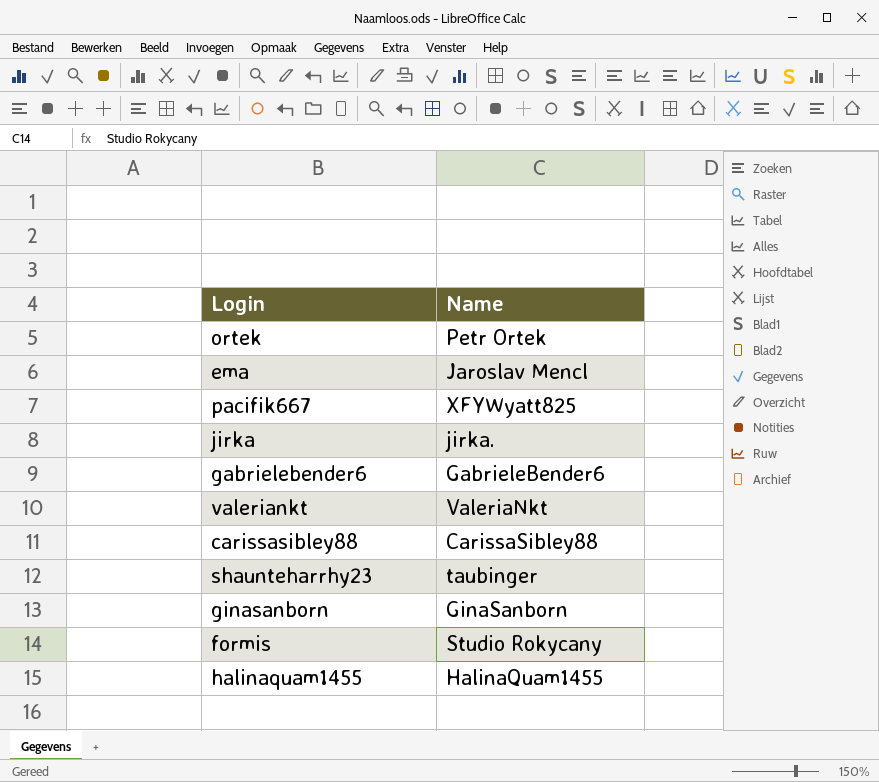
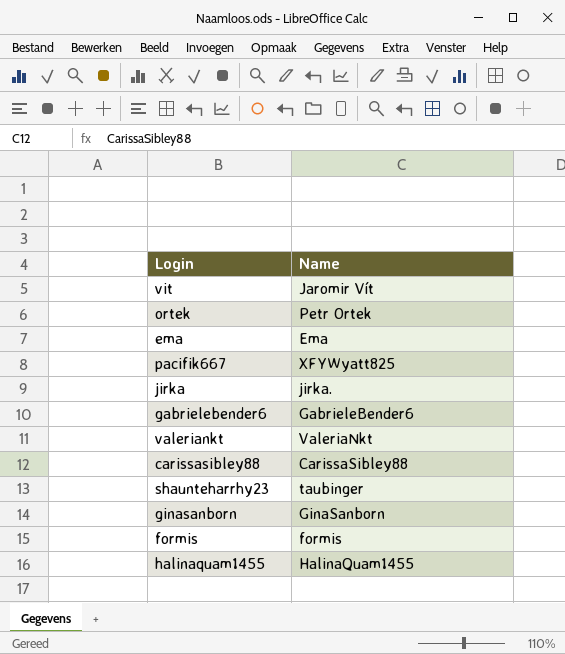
row vit: none -> Jaromir Vít
ema | Name: Jaroslav Mencl -> Ema
formis | Name: Studio Rokycany -> formis

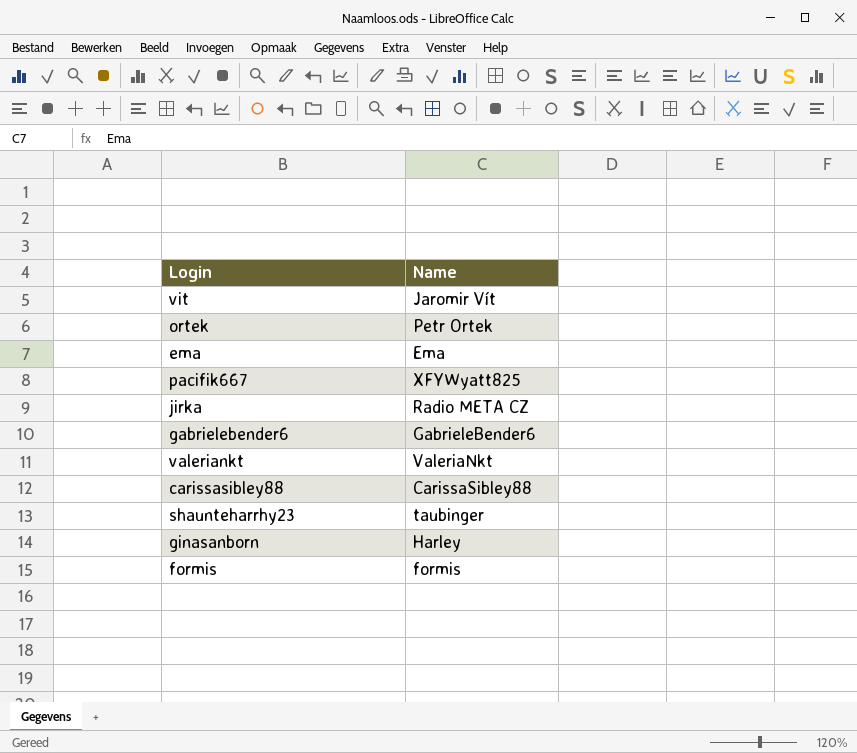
row halinaquam1455: HalinaQuam1455 -> none
jirka | Name: jirka. -> Radio META CZ
ginasanborn | Name: GinaSanborn -> Harley

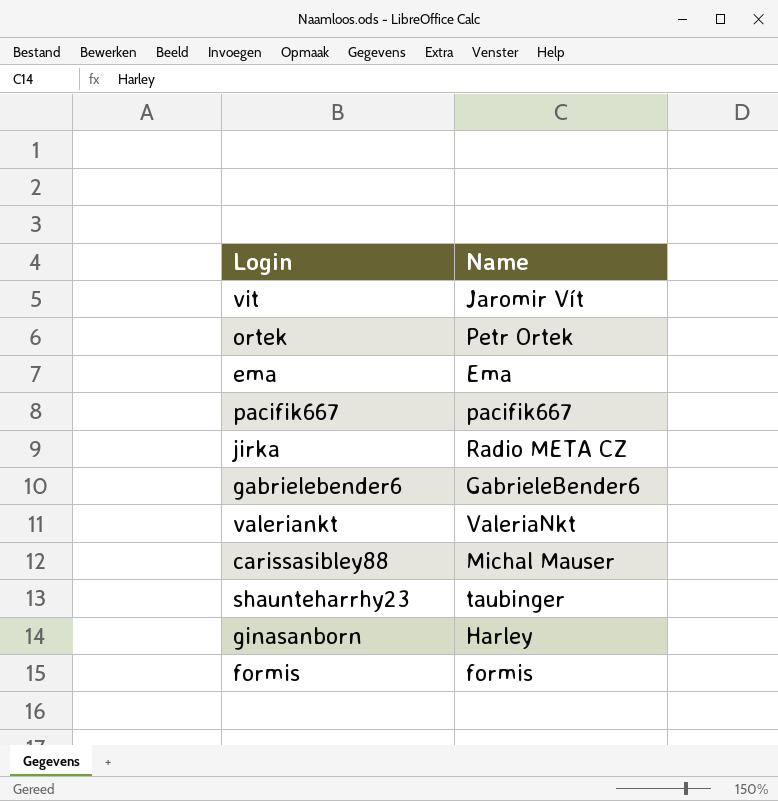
pacifik667 | Name: XFYWyatt825 -> pacifik667
carissasibley88 | Name: CarissaSibley88 -> Michal Mauser

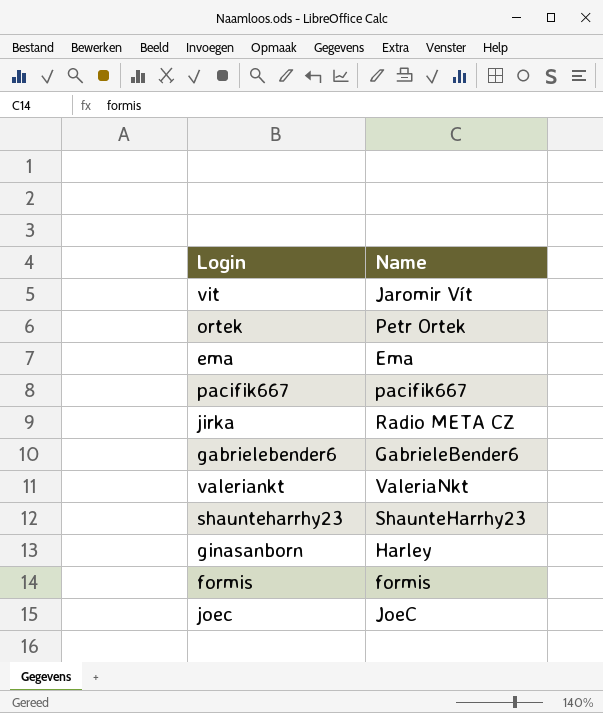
row carissasibley88: Michal Mauser -> none
shaunteharrhy23 | Name: taubinger -> ShaunteHarrhy23
row joec: none -> JoeC

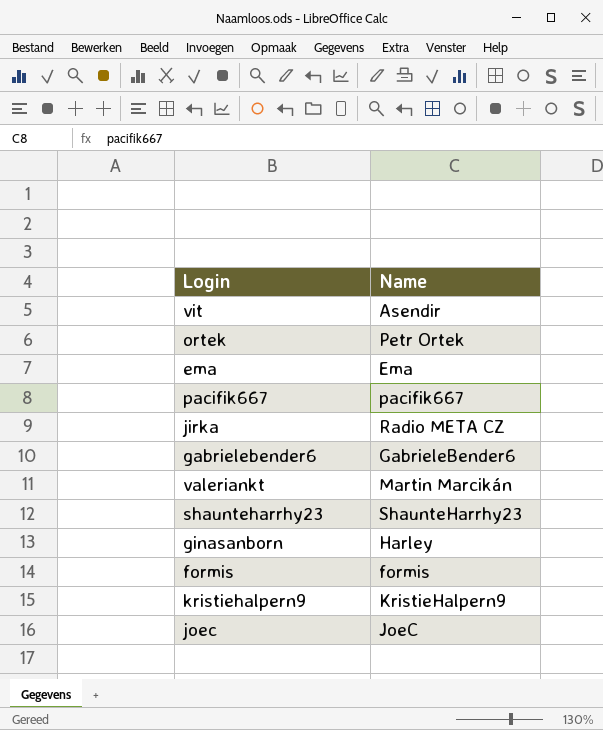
vit | Name: Jaromir Vít -> Asendir
valeriankt | Name: ValeriaNkt -> Martin Marcikán
row kristiehalpern9: none -> KristieHalpern9

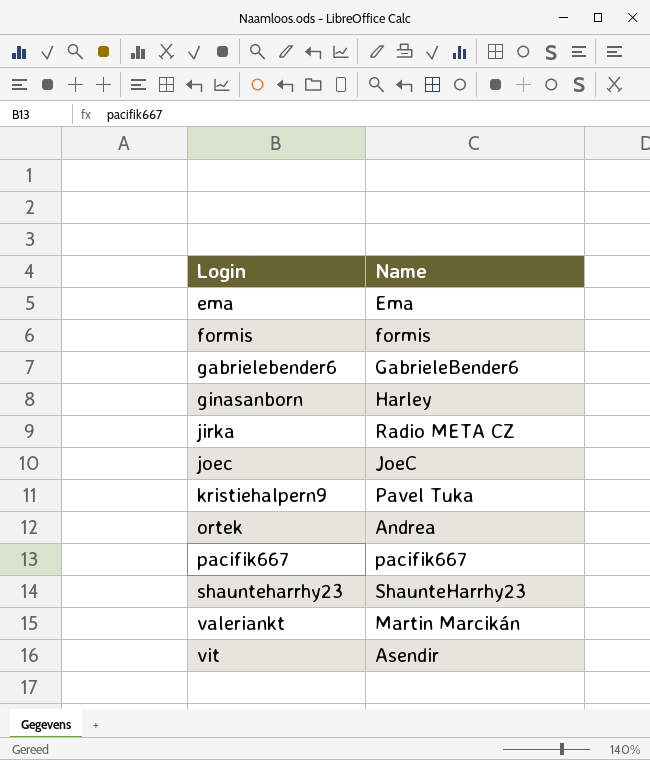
row order: none -> Login ascending
kristiehalpern9 | Name: KristieHalpern9 -> Pavel Tuka
ortek | Name: Petr Ortek -> Andrea

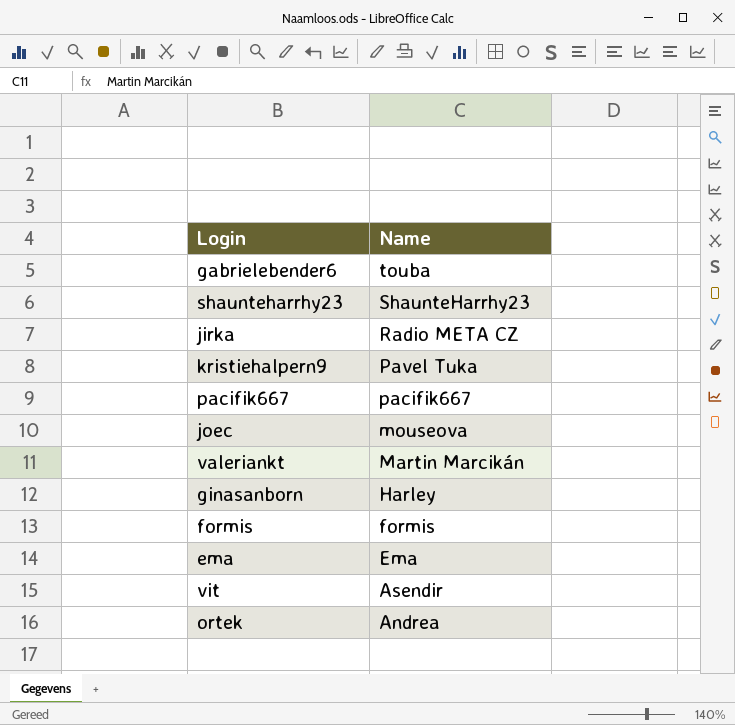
row order: Login ascending -> Name descending
gabrielebender6 | Name: GabrieleBender6 -> touba
joec | Name: JoeC -> mouseova

